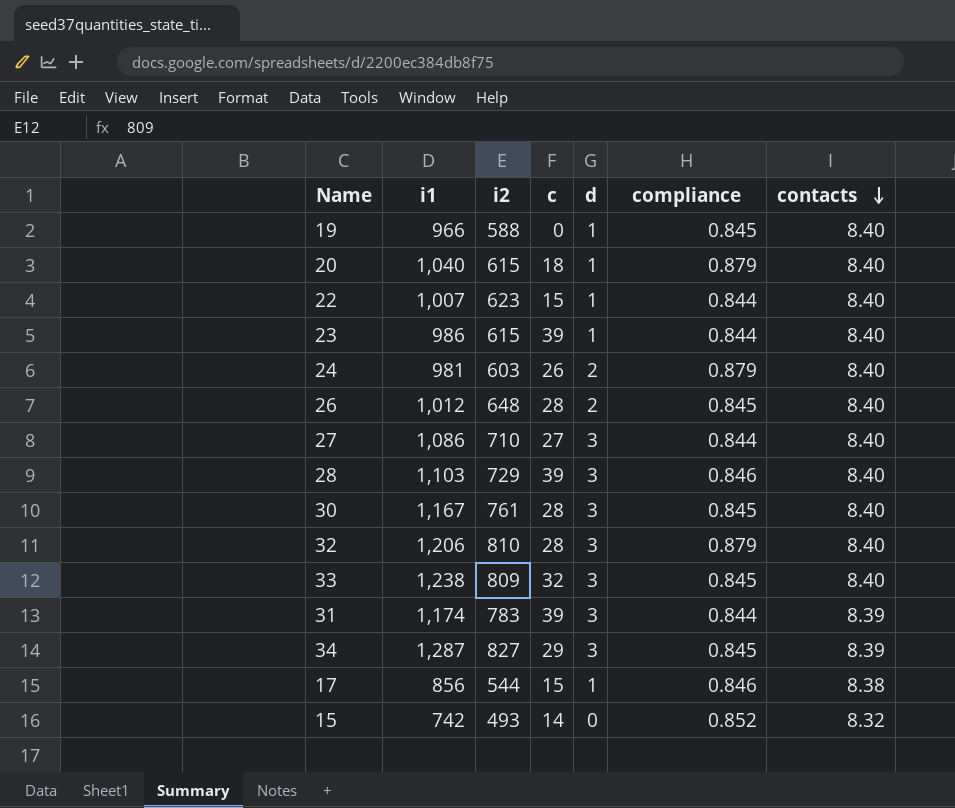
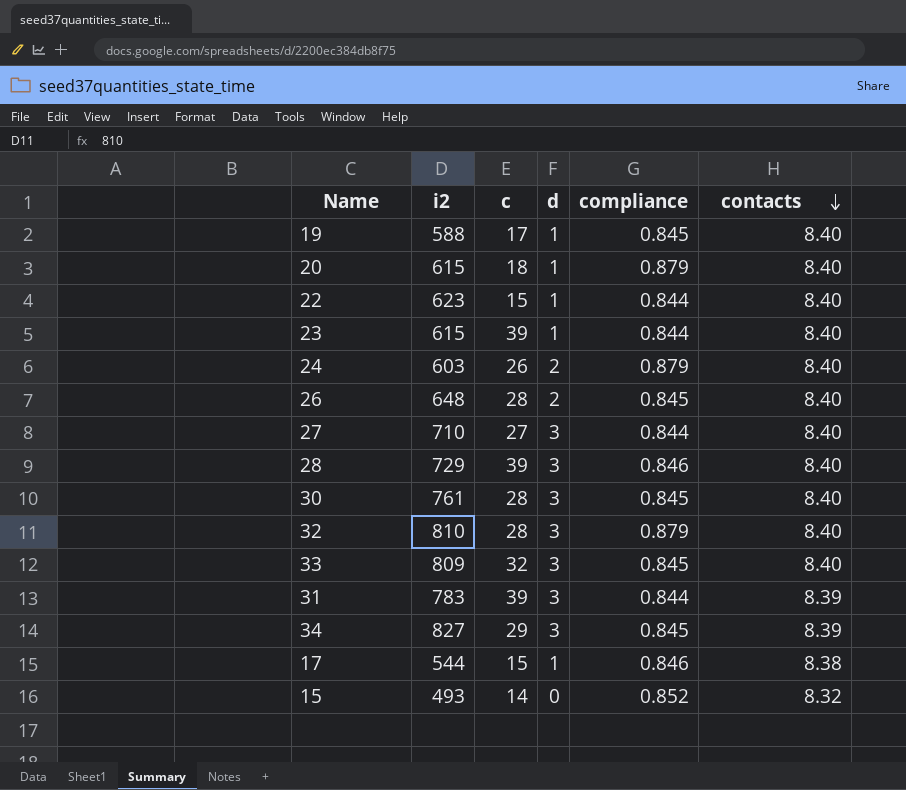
column i1 | position: 2 -> none
19 | c: 0 -> 17

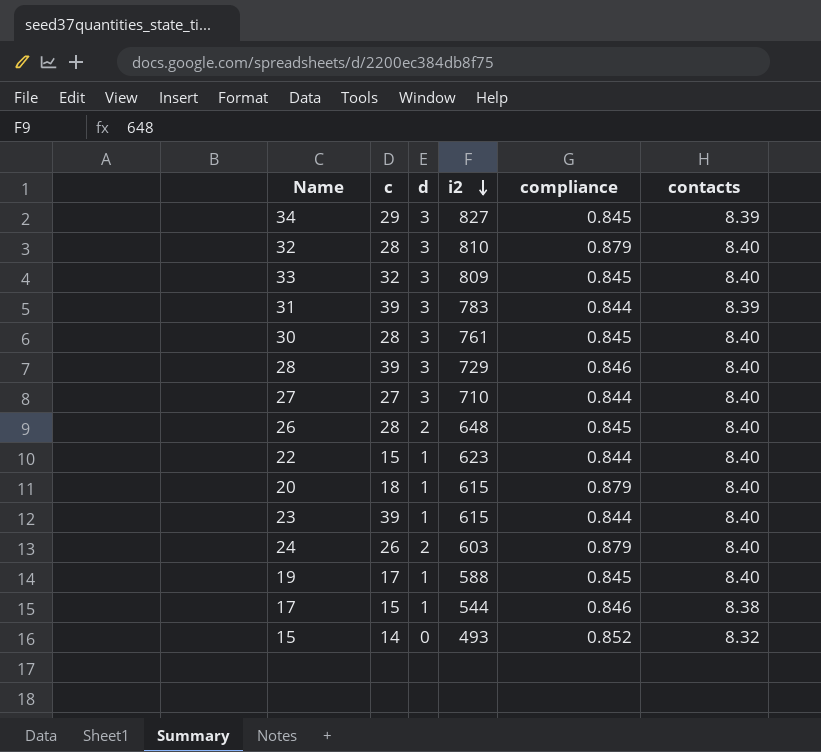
row order: contacts descending -> i2 descending
column i2 | position: 2 -> 4

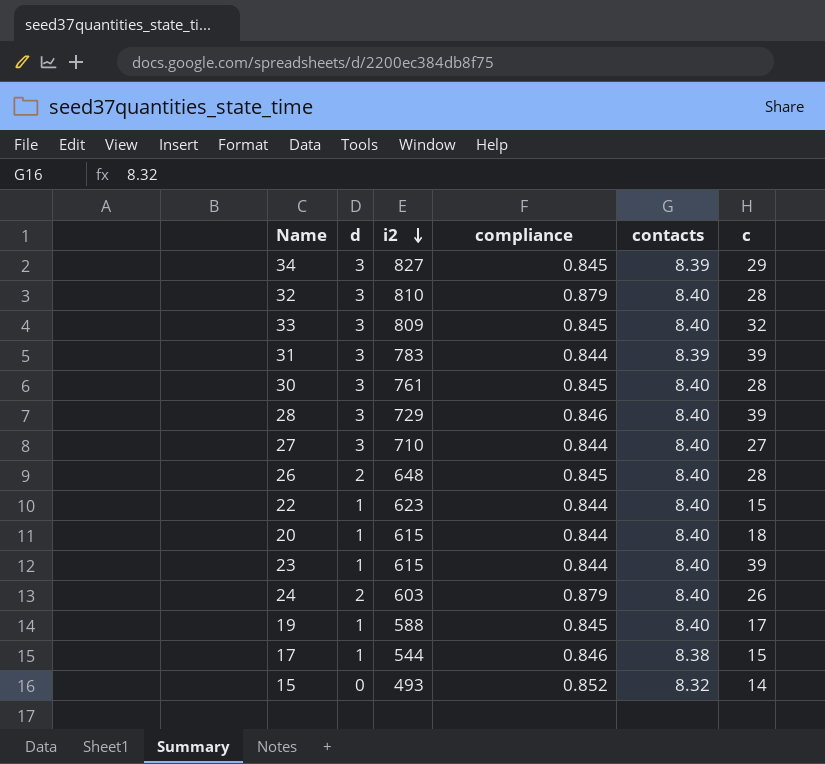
column c | position: 2 -> 6
20 | compliance: 0.879 -> 0.844

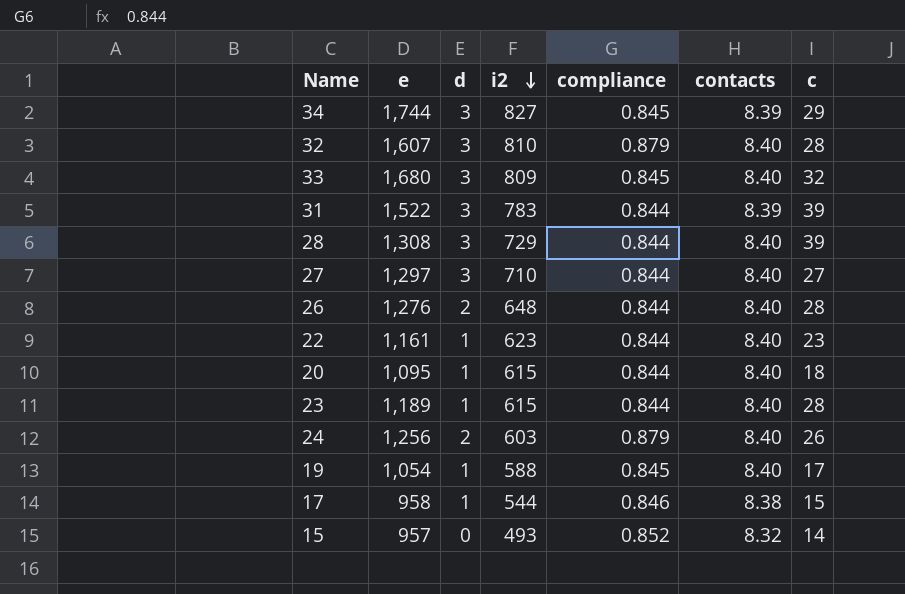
column e | position: none -> 2
row 30: 3 | 761 | 0.845 | 8.40 | 28 -> none
28 | compliance: 0.846 -> 0.844
26 | compliance: 0.845 -> 0.844
22 | c: 15 -> 23
23 | c: 39 -> 28

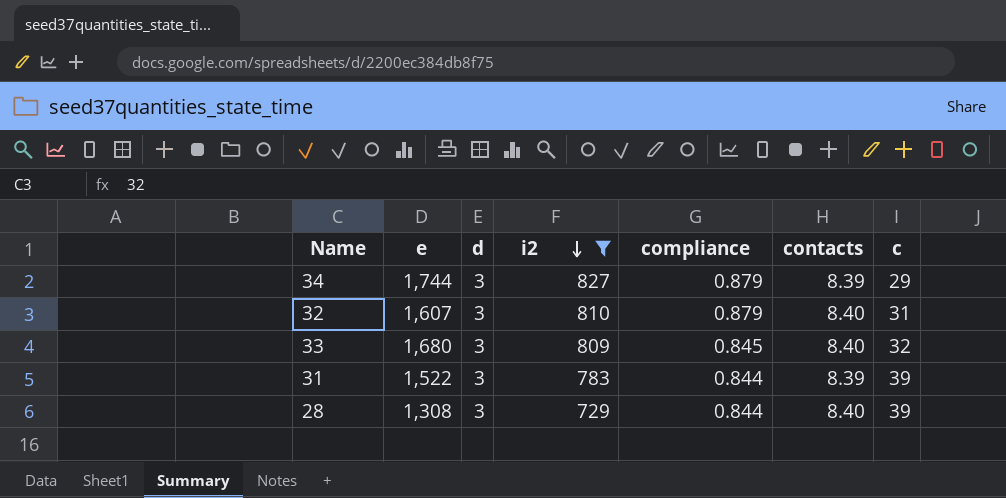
filter: none -> i2 >= 729
34 | compliance: 0.845 -> 0.879
32 | c: 28 -> 31

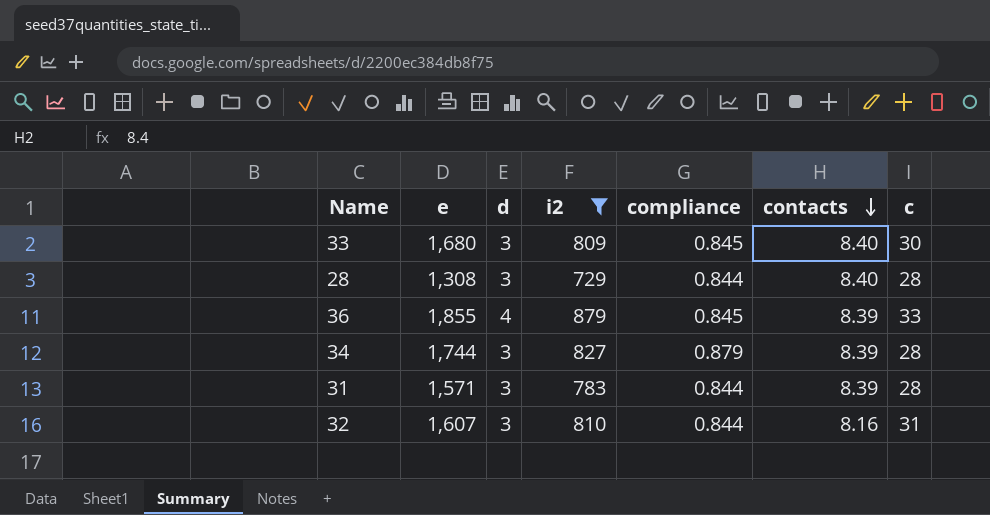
row order: i2 descending -> contacts descending
33 | c: 32 -> 30
28 | c: 39 -> 28
row 36: none -> 1,855 | 4 | 879 | 0.845 | 8.39 | 33
34 | c: 29 -> 28
31 | e: 1,522 -> 1,571
31 | c: 39 -> 28
32 | compliance: 0.879 -> 0.844
32 | contacts: 8.40 -> 8.16

